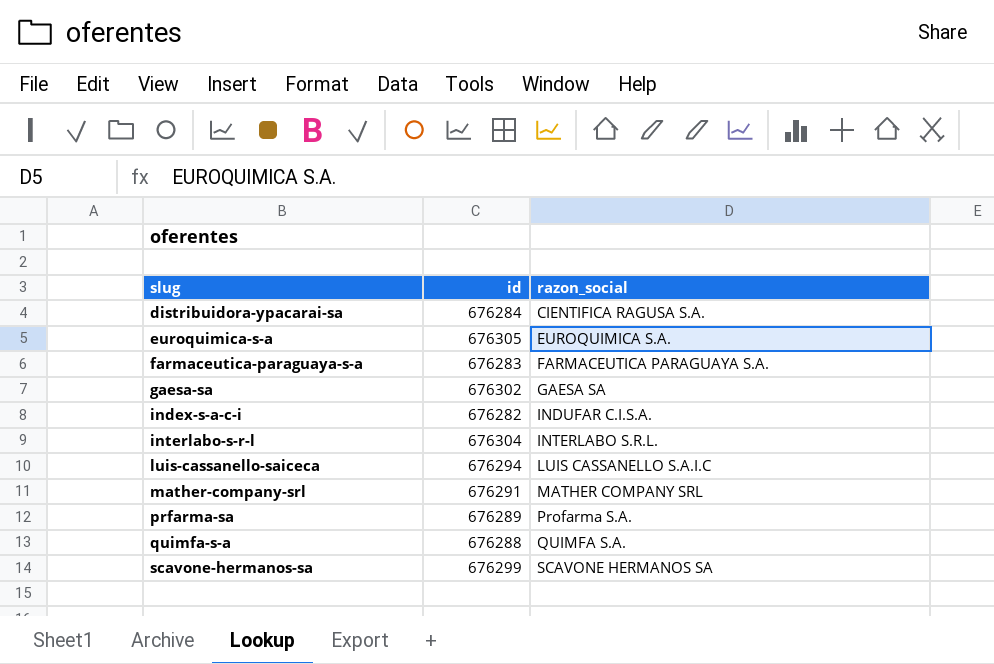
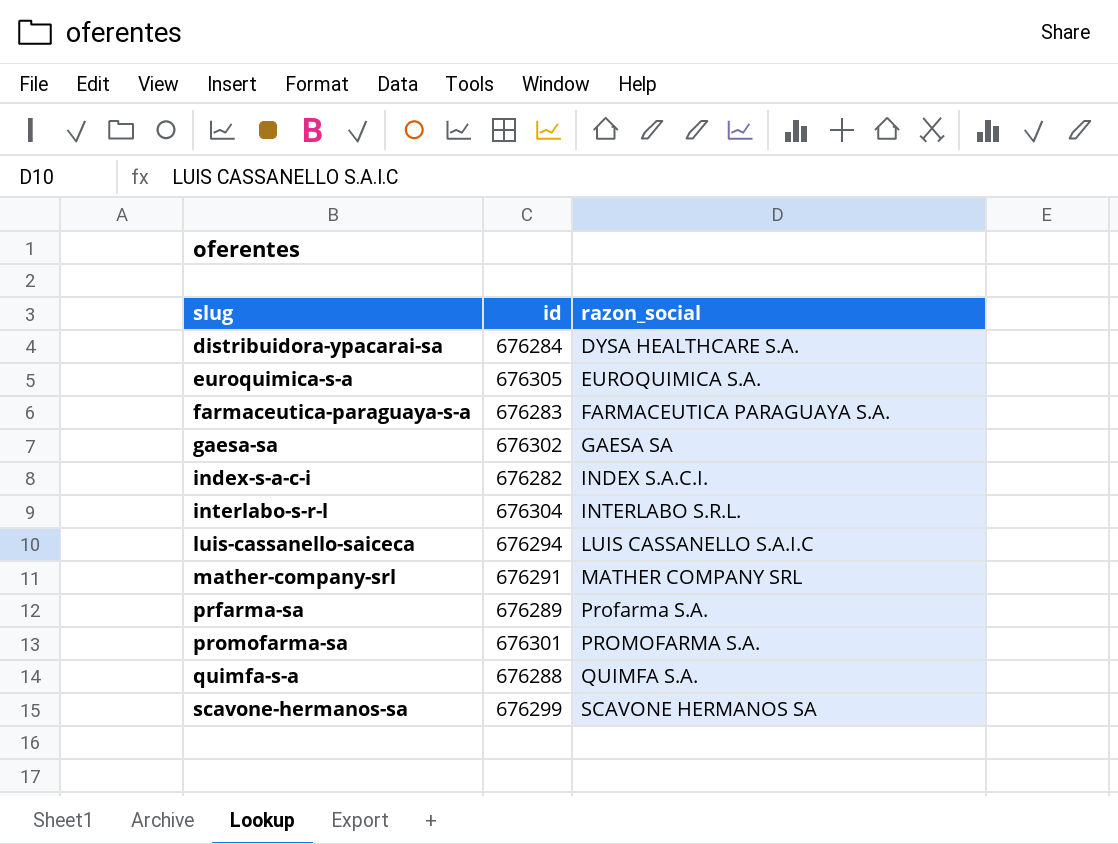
distribuidora-ypacarai-sa | razon_social: CIENTIFICA RAGUSA S.A. -> DYSA HEALTHCARE S.A.
index-s-a-c-i | razon_social: INDUFAR C.I.S.A. -> INDEX S.A.C.I.
row promofarma-sa: none -> 676301 | PROMOFARMA S.A.

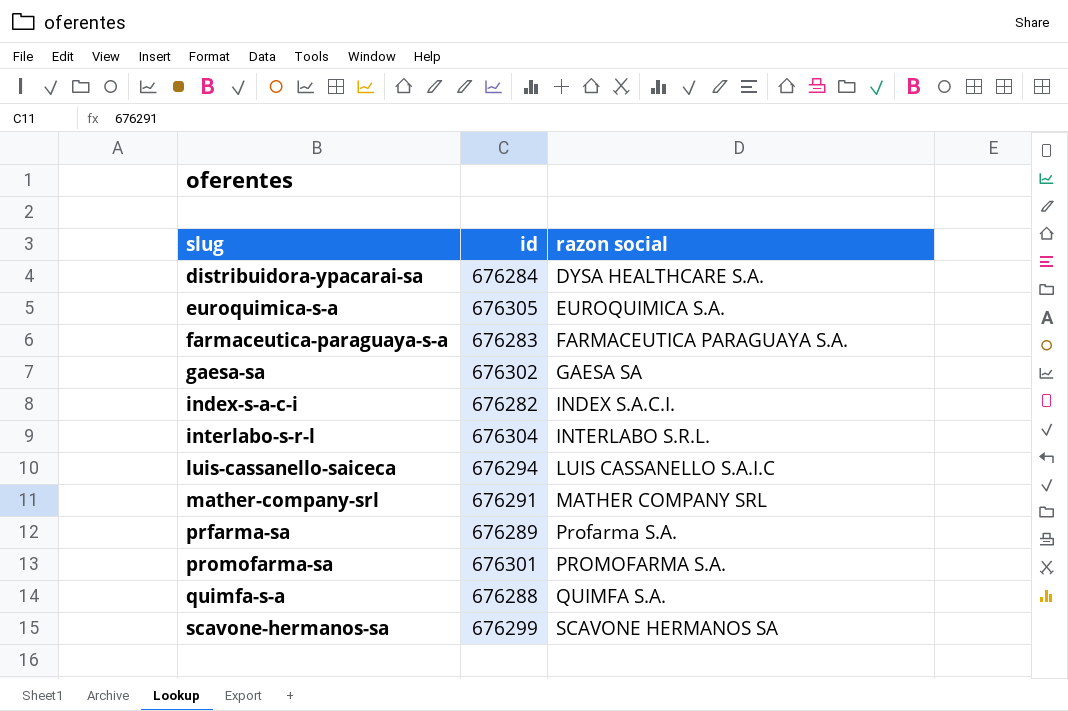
column name: razon_social -> razon social

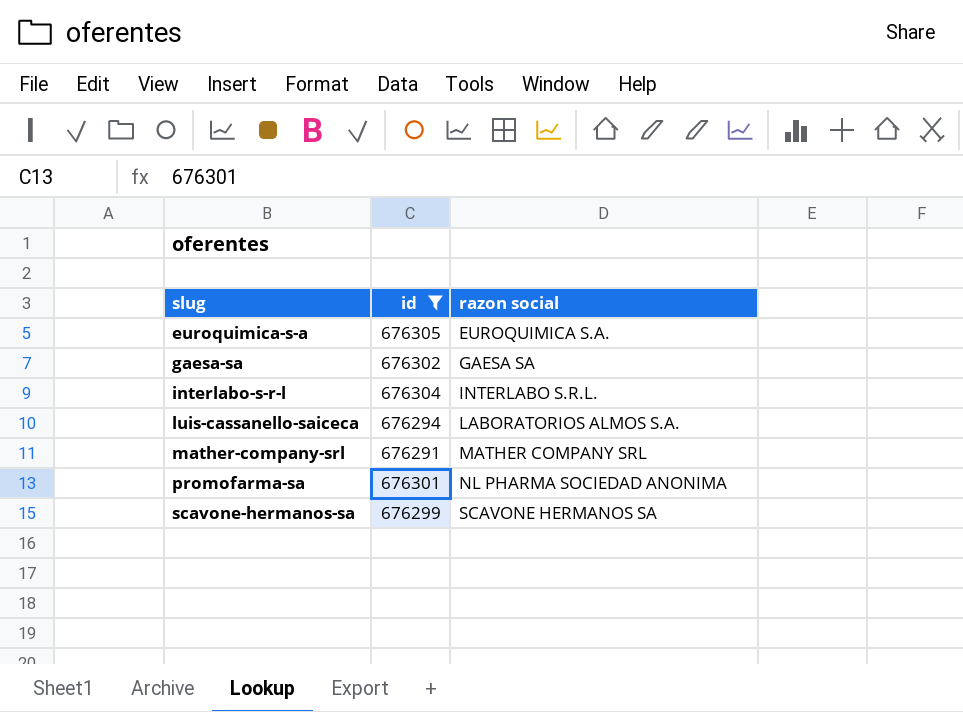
filter: none -> id >= 676291
luis-cassanello-saiceca | razon social: LUIS CASSANELLO S.A.I.C -> LABORATORIOS ALMOS S.A.
promofarma-sa | razon social: PROMOFARMA S.A. -> NL PHARMA SOCIEDAD ANONIMA

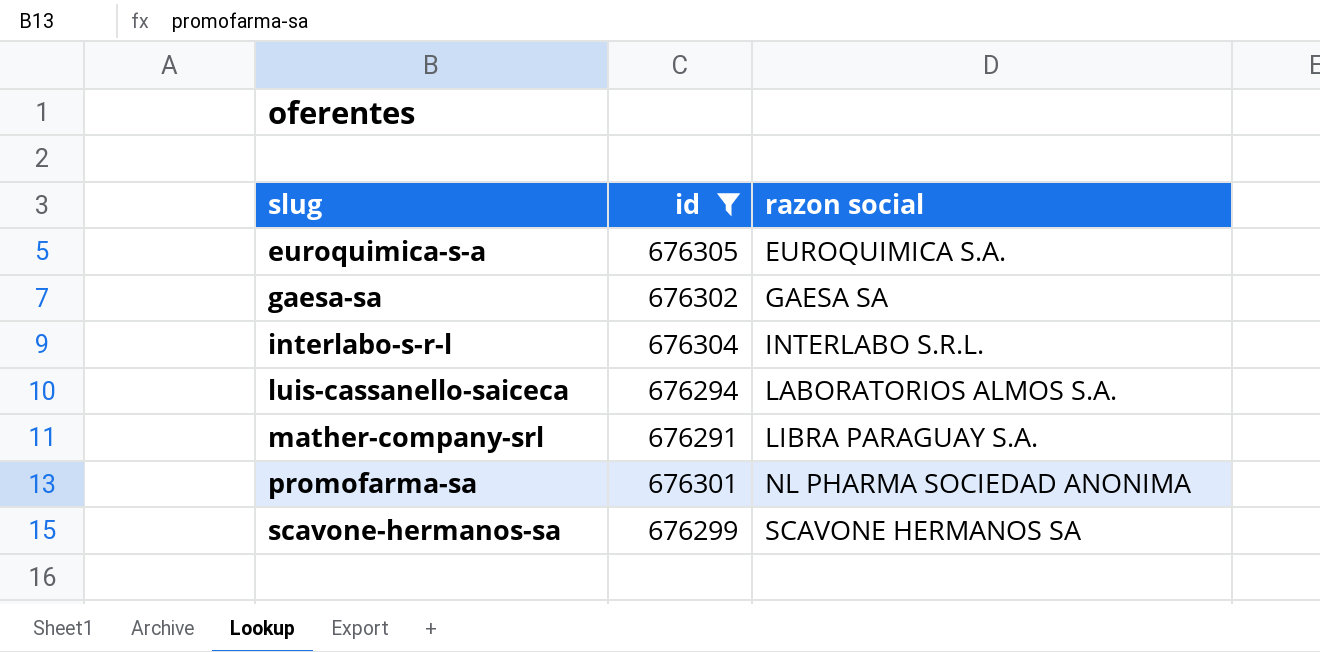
mather-company-srl | razon social: MATHER COMPANY SRL -> LIBRA PARAGUAY S.A.

